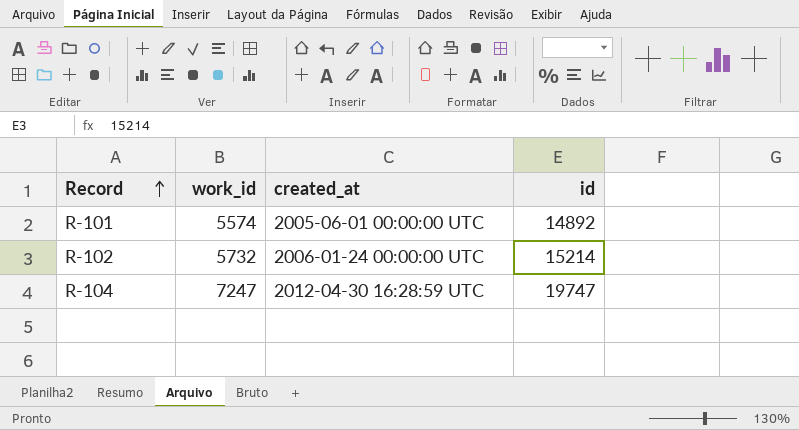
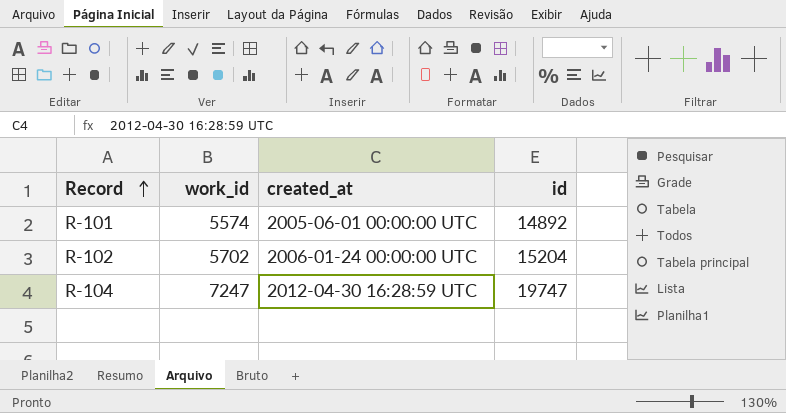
R-102 | work_id: 5732 -> 5702
R-102 | id: 15214 -> 15204

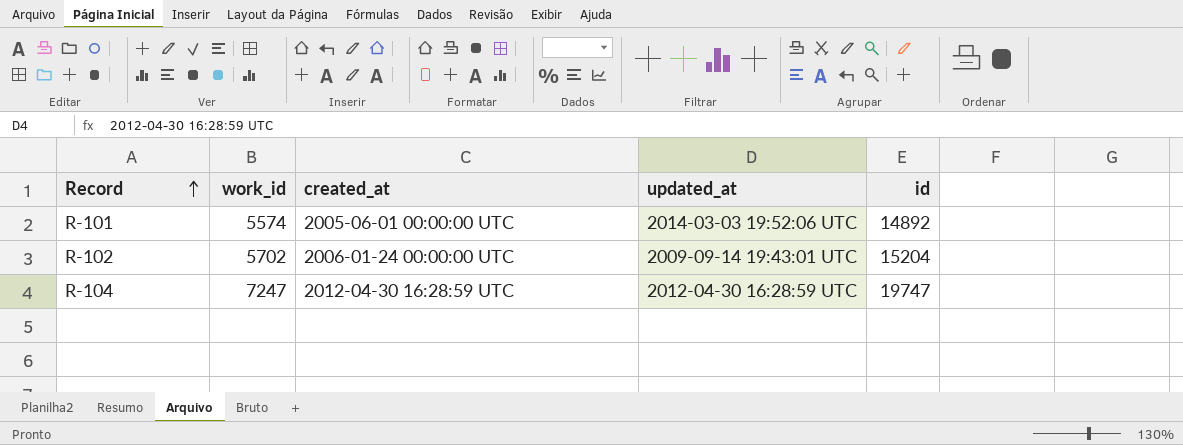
column updated_at | position: none -> 4

